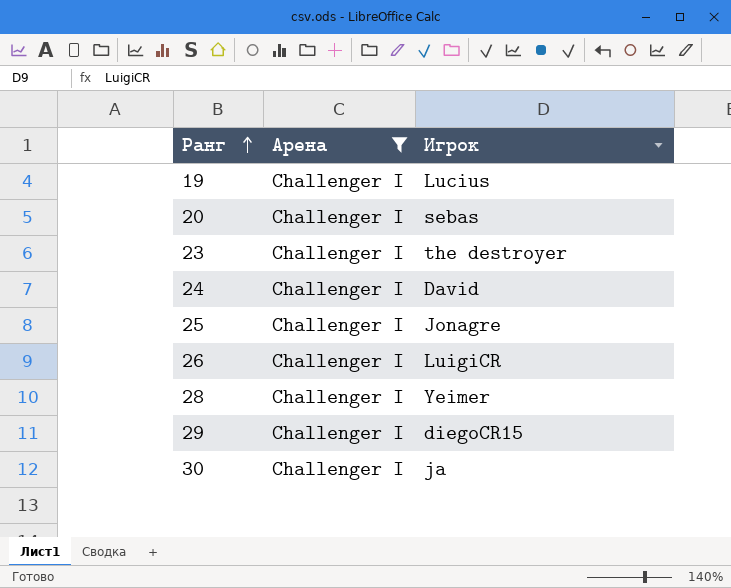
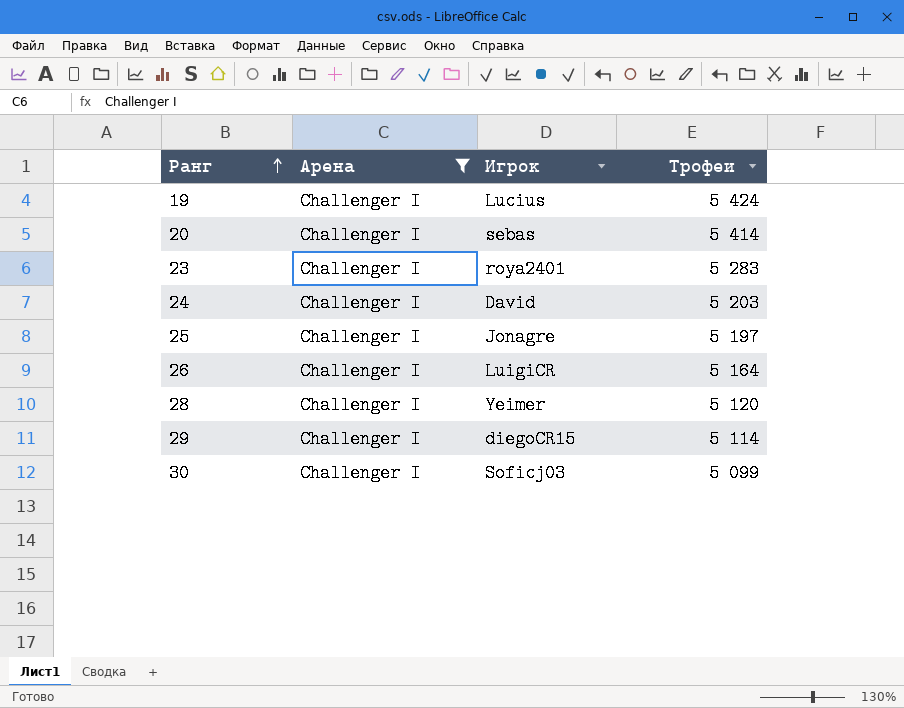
column Трофеи | position: none -> 4
23 | Игрок: the destroyer -> roya2401
30 | Игрок: ja -> Soficj03

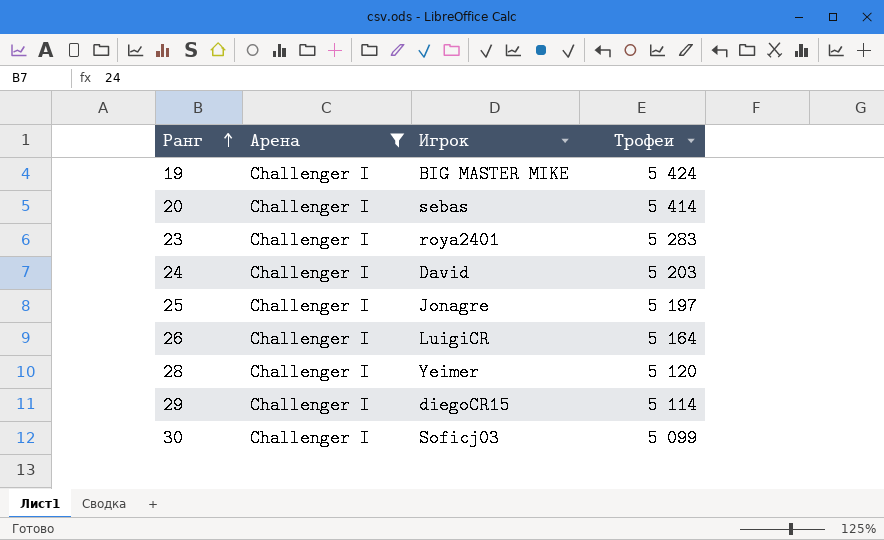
19 | Игрок: Lucius -> BIG MASTER MIKE

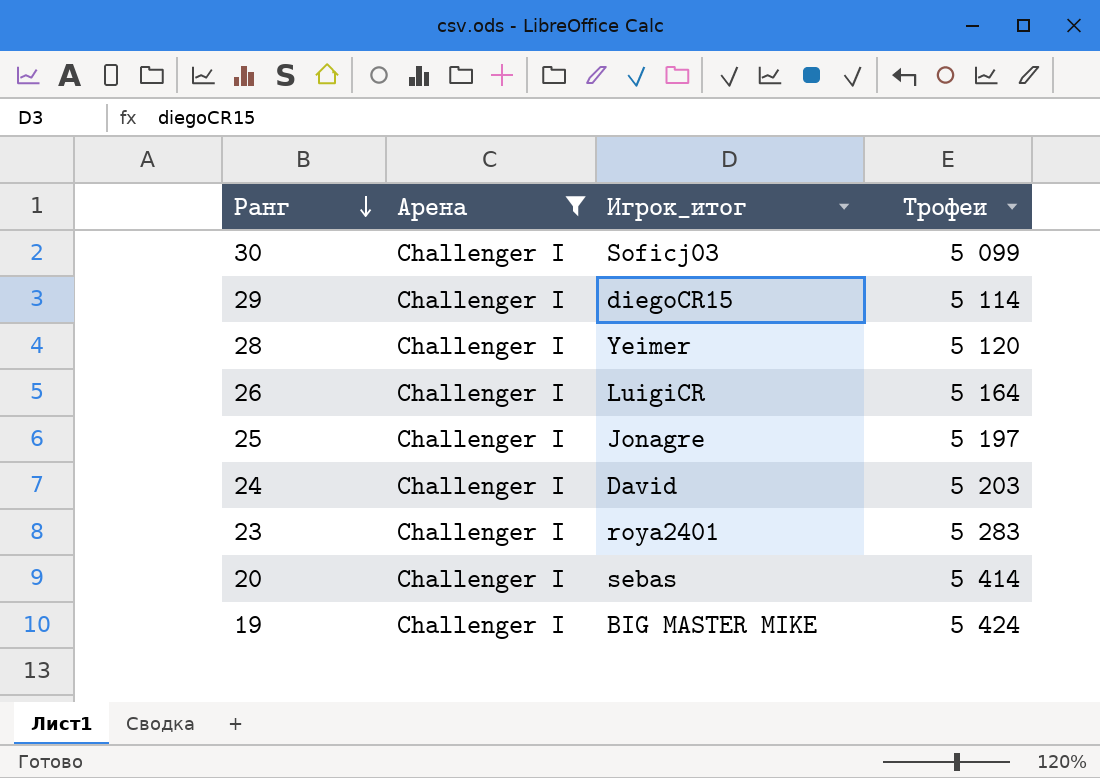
row order: Ранг ascending -> Ранг descending
column name: Игрок -> Игрок_итог

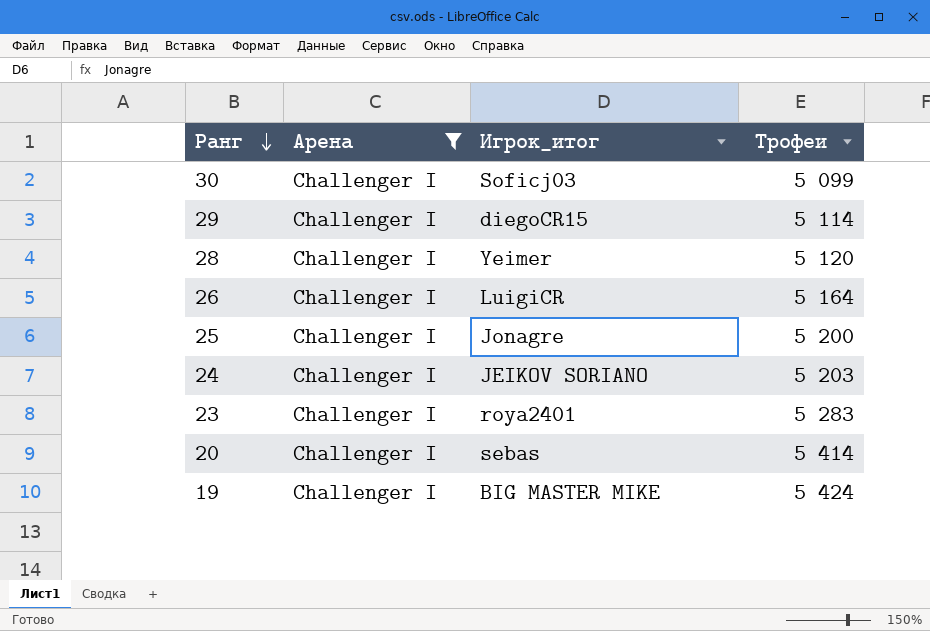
25 | Трофеи: 5 197 -> 5 200
24 | Игрок_итог: David -> JEIKOV SORIANO

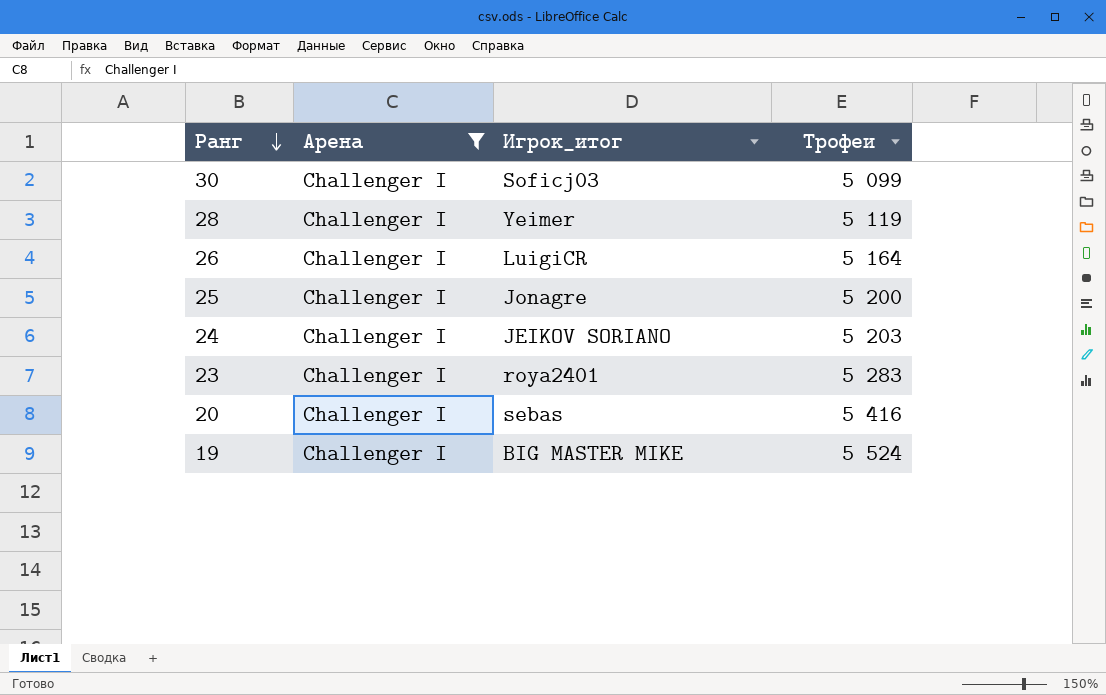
row 29: Challenger I | diegoCR15 | 5 114 -> none
28 | Трофеи: 5 120 -> 5 119
20 | Трофеи: 5 414 -> 5 416
19 | Трофеи: 5 424 -> 5 524

